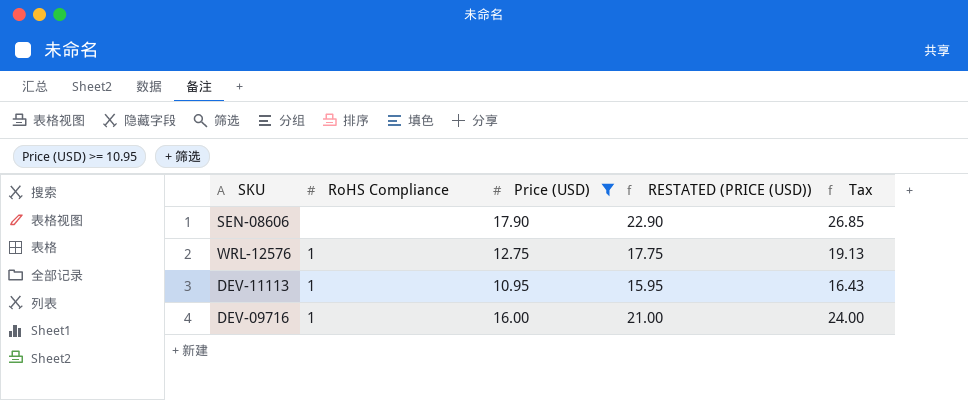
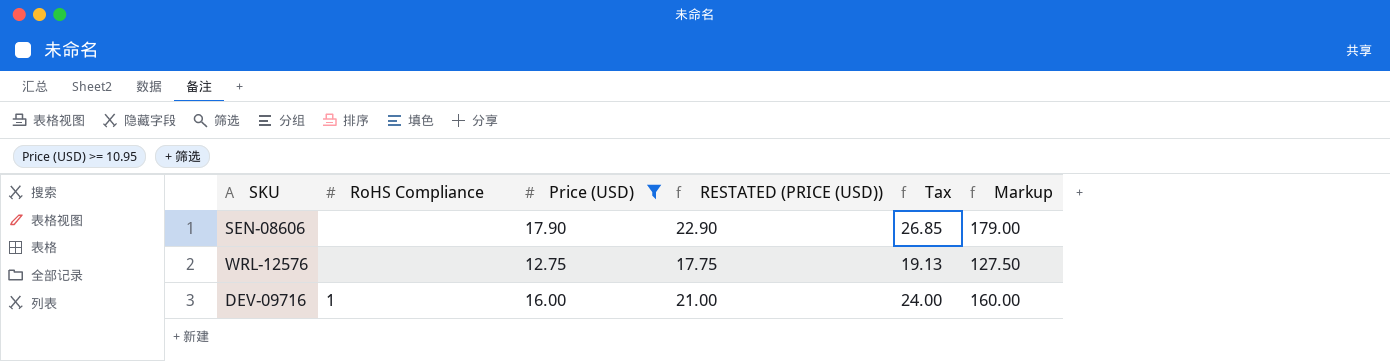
column Markup | formula: none -> [Price (USD)] * 10
row DEV-11113: 1 | 10.95 | 15.95 | 16.43 -> none
WRL-12576 | RoHS Compliance: 1 -> none

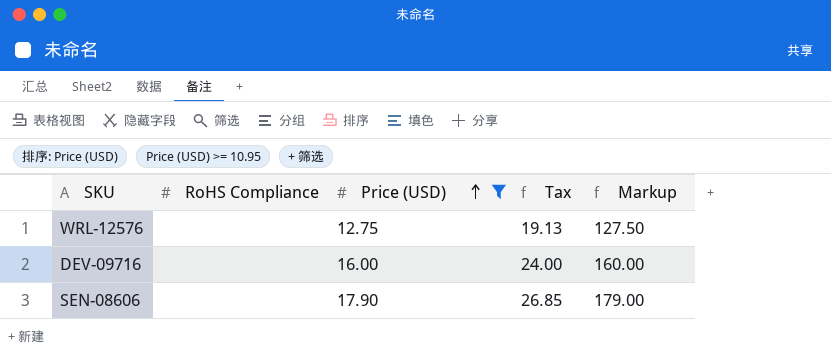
row order: none -> Price (USD) ascending
column RESTATED (PRICE (USD)) | formula: [Price (USD)] + 5 -> none
DEV-09716 | RoHS Compliance: 1 -> none

